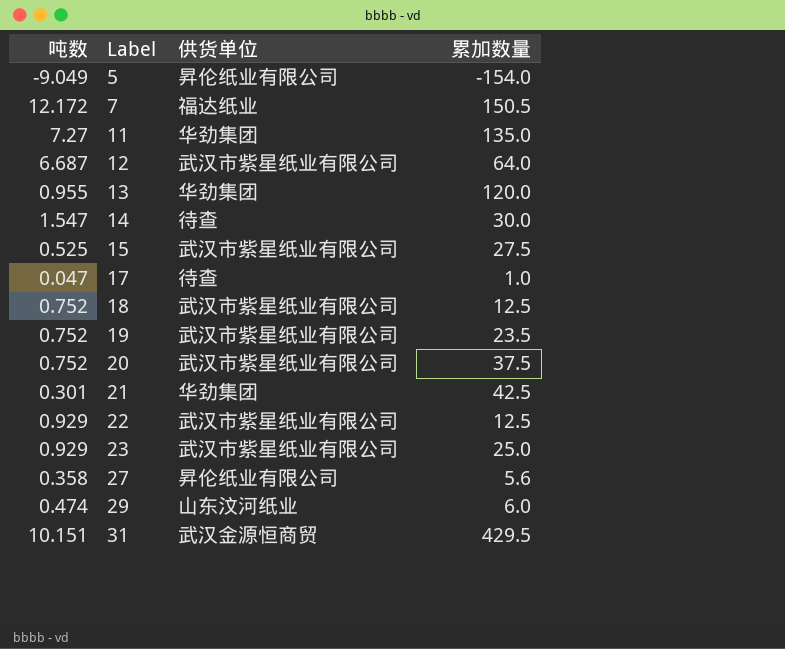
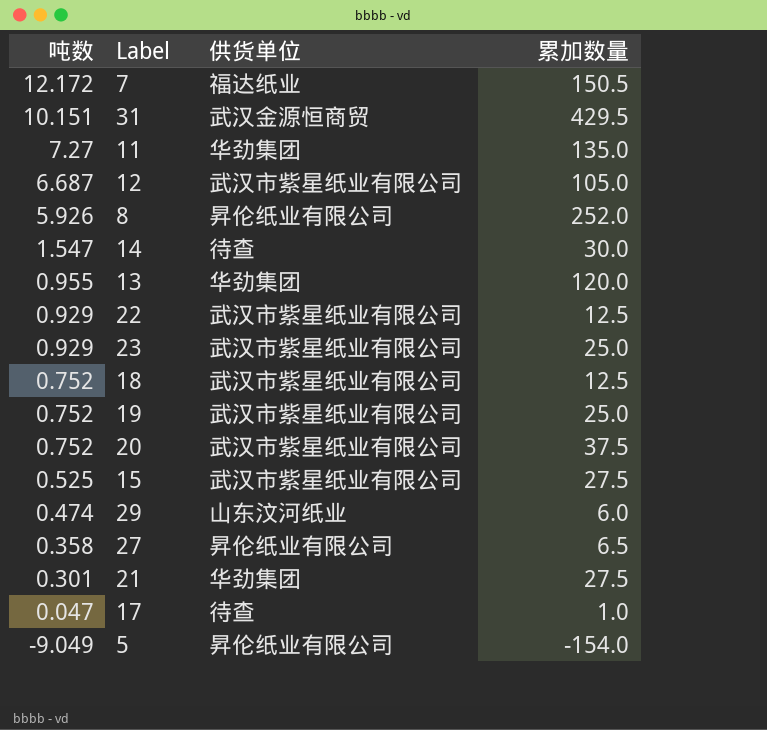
row order: Label ascending -> 吨数 descending
12 | 累加数量: 64.0 -> 105.0
row 8: none -> 5.926 | 昇伦纸业有限公司 | 252.0
19 | 累加数量: 23.5 -> 25.0
27 | 累加数量: 5.6 -> 6.5
21 | 累加数量: 42.5 -> 27.5

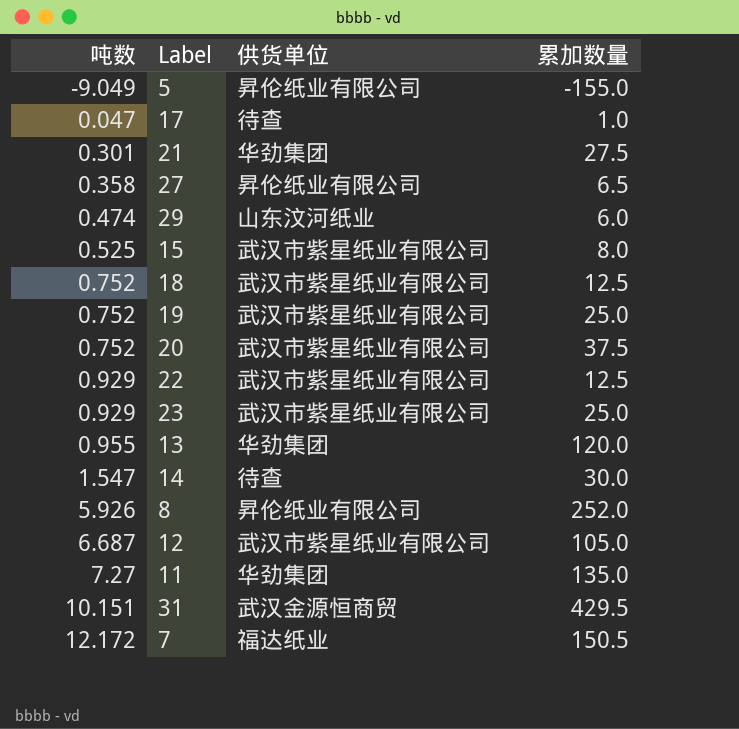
row order: 吨数 descending -> 吨数 ascending
5 | 累加数量: -154.0 -> -155.0
15 | 累加数量: 27.5 -> 8.0

